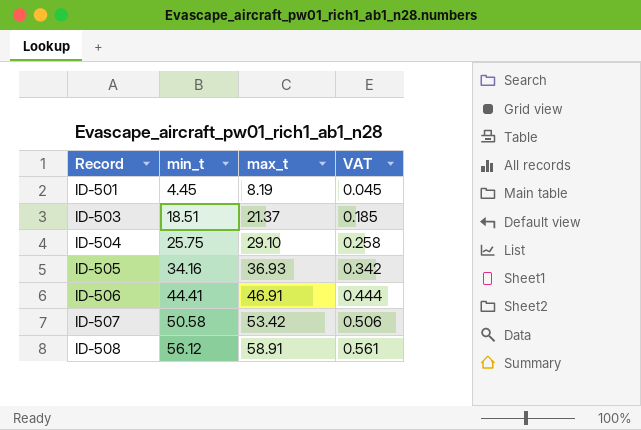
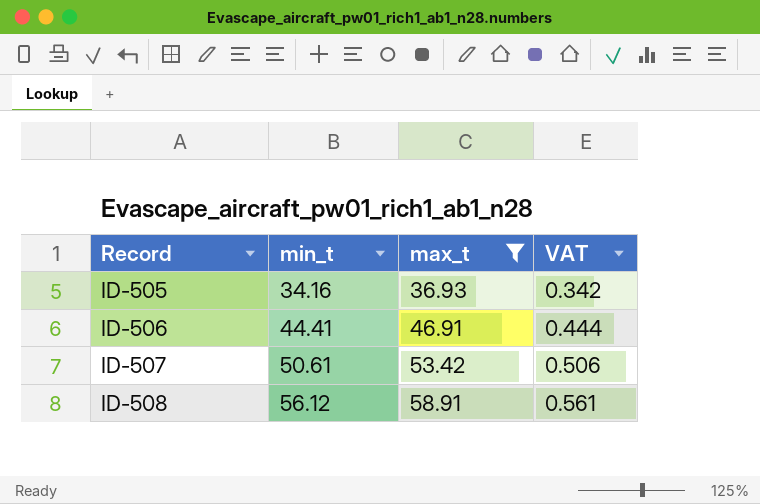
filter: none -> max_t >= 36.93
ID-507 | min_t: 50.58 -> 50.61

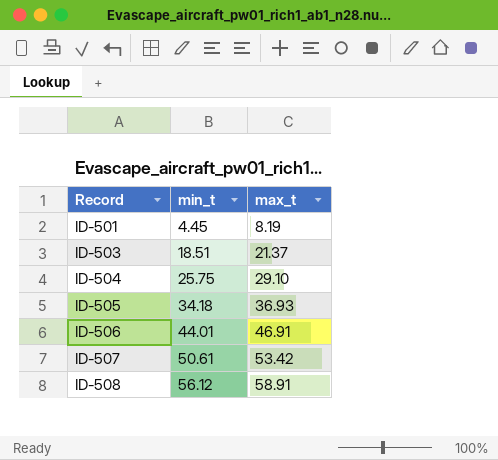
filter: max_t >= 36.93 -> none
column VAT | formula: [min_t] * 0.01 -> none
ID-505 | min_t: 34.16 -> 34.18
ID-506 | min_t: 44.41 -> 44.01

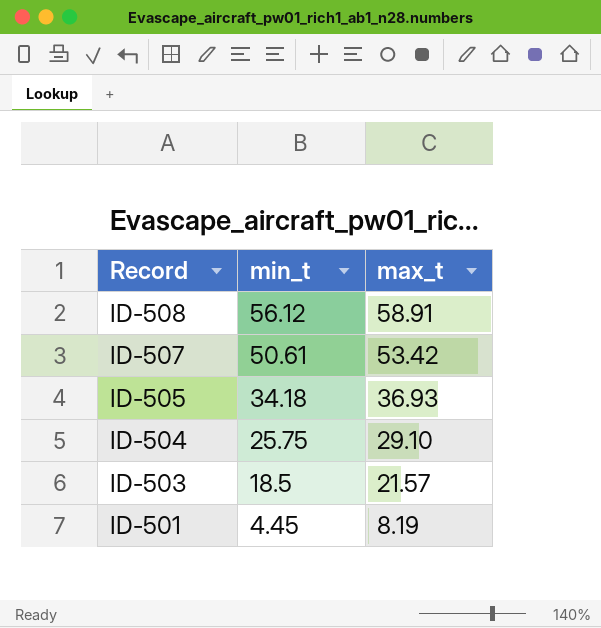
row order: Record ascending -> Record descending
row ID-506: 44.01 | 46.91 -> none
ID-503 | min_t: 18.51 -> 18.5
ID-503 | max_t: 21.37 -> 21.57

